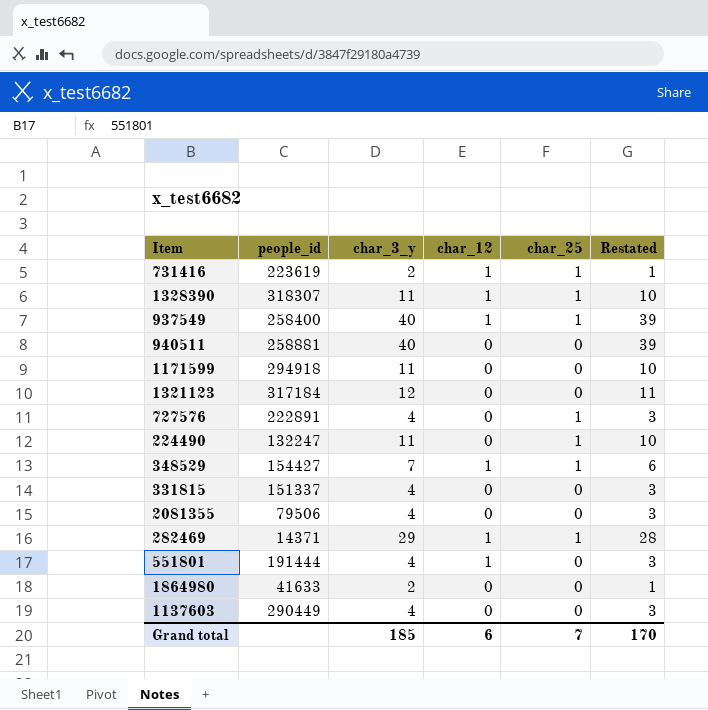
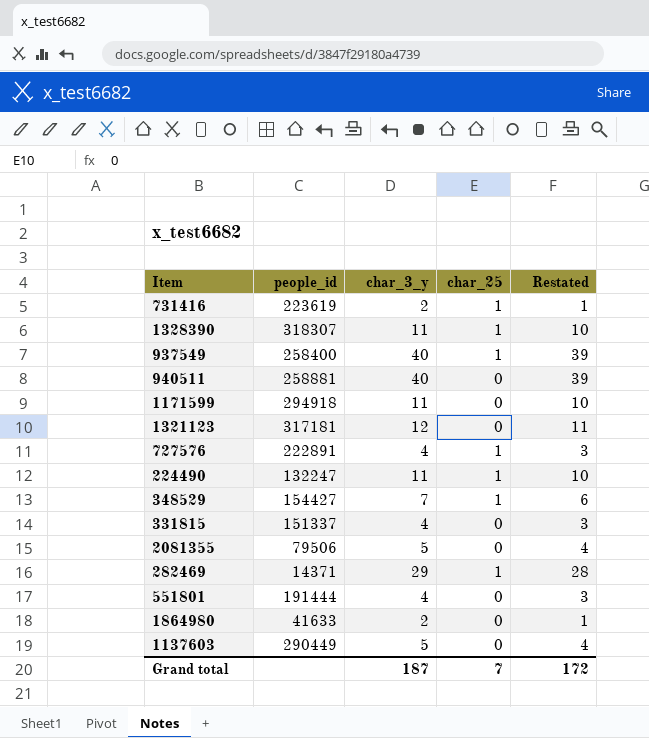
column char_12 | position: 4 -> none
1321123 | people_id: 317184 -> 317181
2081355 | char_3_y: 4 -> 5
2081355 | Restated: 3 -> 4
1137603 | char_3_y: 4 -> 5
1137603 | Restated: 3 -> 4
Grand total | char_3_y: 185 -> 187
Grand total | Restated: 170 -> 172

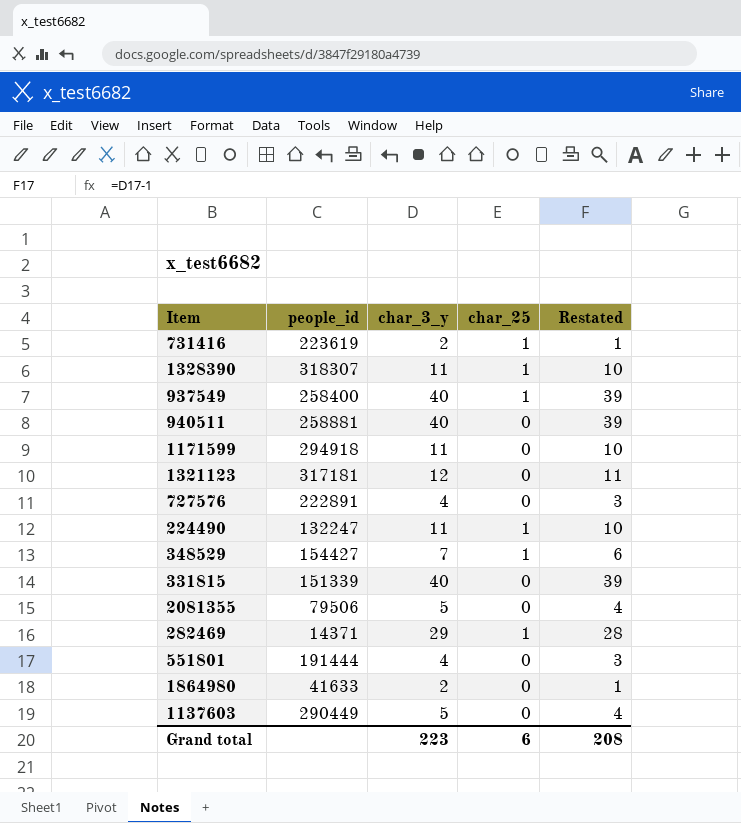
727576 | char_25: 1 -> 0
331815 | people_id: 151337 -> 151339
331815 | char_3_y: 4 -> 40
331815 | Restated: 3 -> 39
Grand total | char_3_y: 187 -> 223
Grand total | char_25: 7 -> 6
Grand total | Restated: 172 -> 208

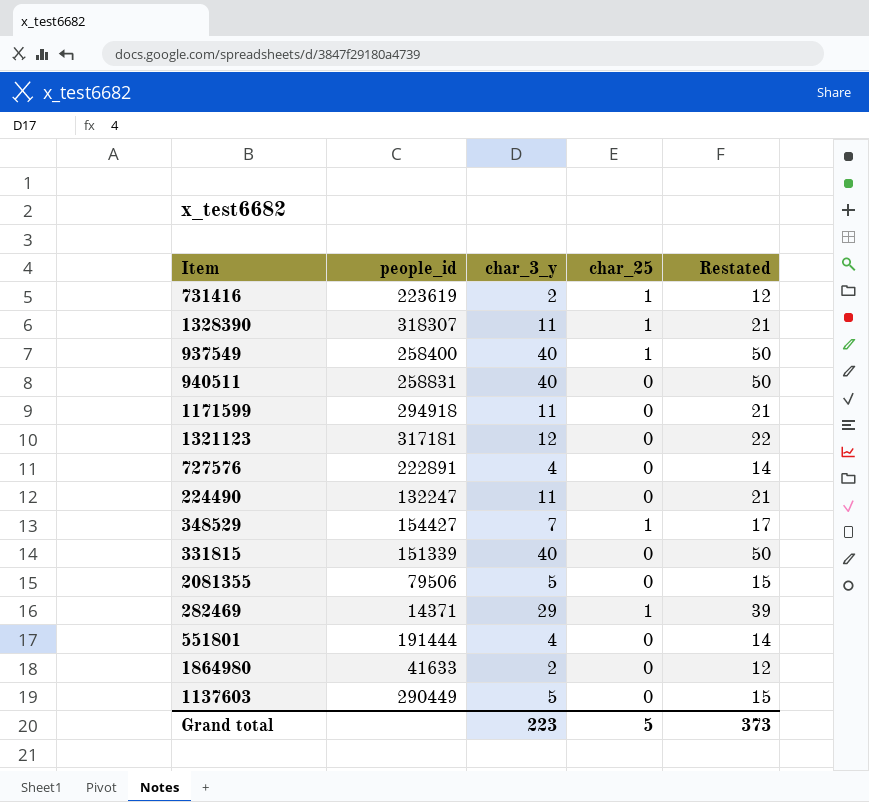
column Restated | formula: [char_3_y] - 1 -> [char_3_y] + 10
940511 | people_id: 258881 -> 258831
224490 | char_25: 1 -> 0
Grand total | char_25: 6 -> 5
Grand total | Restated: 208 -> 373

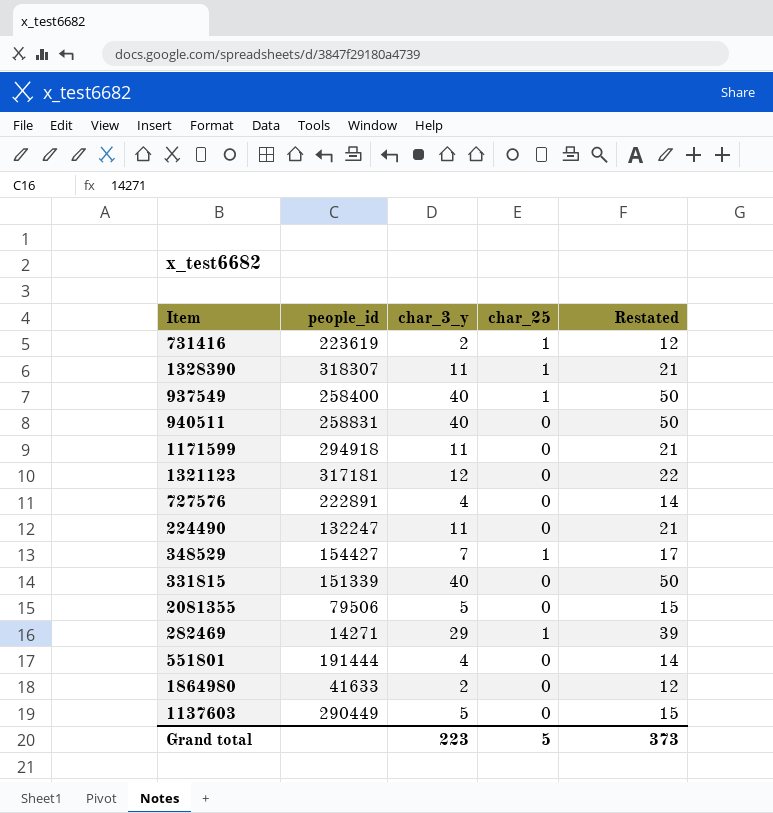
282469 | people_id: 14371 -> 14271

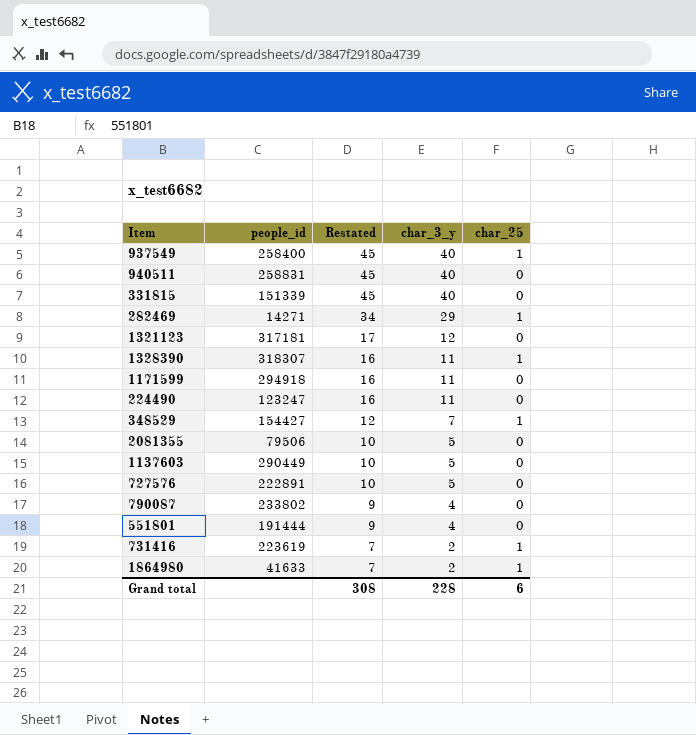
row order: none -> Restated descending
column Restated | formula: [char_3_y] + 10 -> [char_3_y] + 5
column Restated | position: 5 -> 3
224490 | people_id: 132247 -> 123247
727576 | char_3_y: 4 -> 5
row 790087: none -> 233802 | 9 | 4 | 0
1864980 | char_25: 0 -> 1
Grand total | Restated: 373 -> 308
Grand total | char_3_y: 223 -> 228
Grand total | char_25: 5 -> 6

